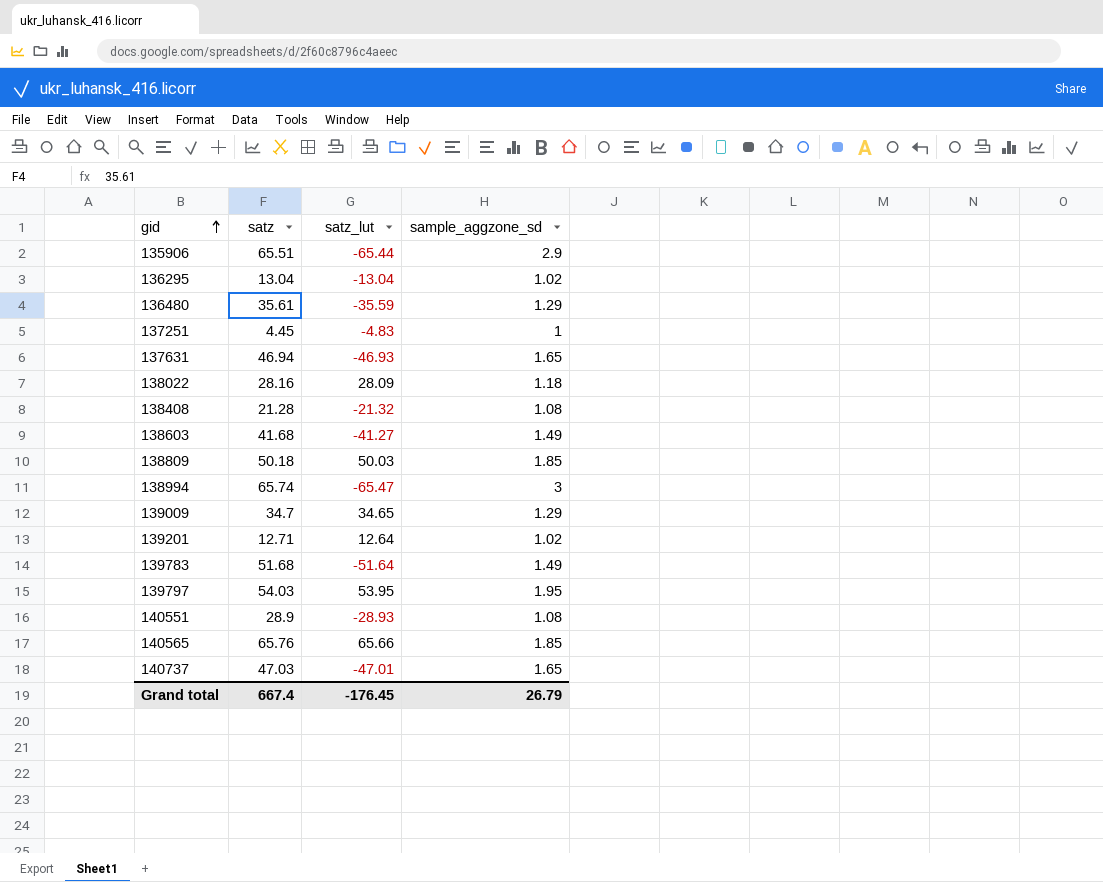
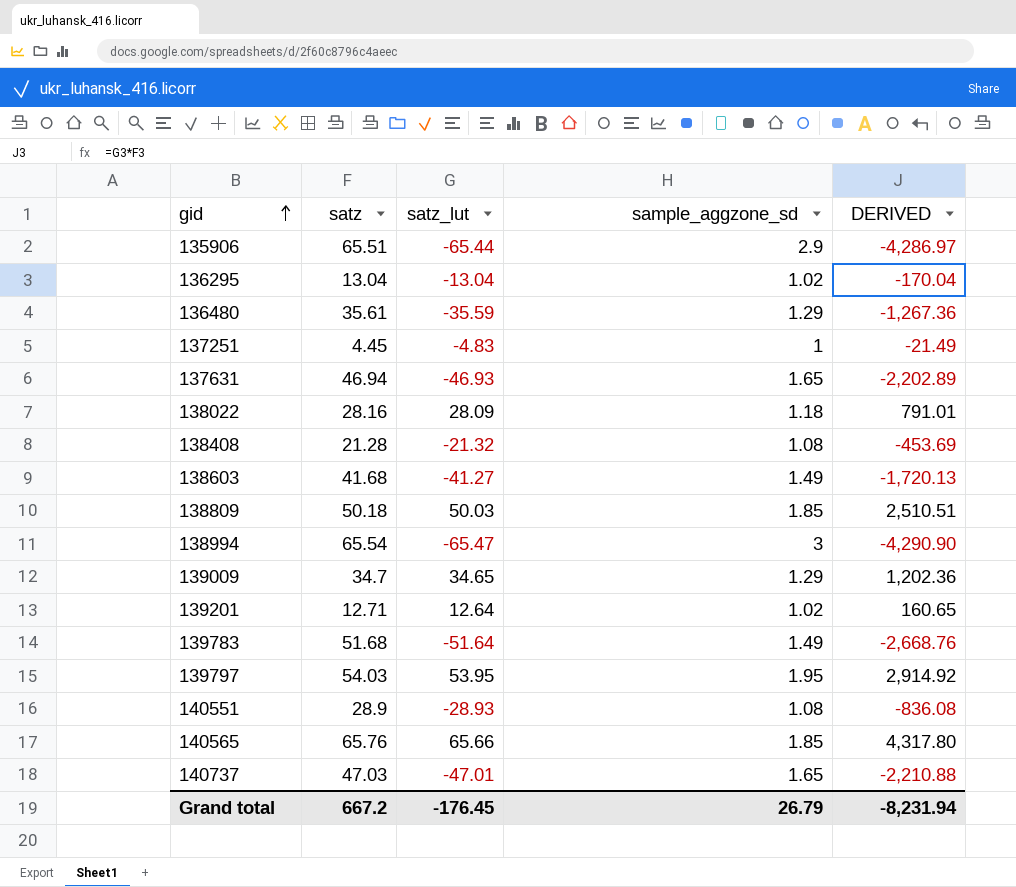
column DERIVED | formula: none -> [satz] * [satz_lut]
138994 | satz: 65.74 -> 65.54
Grand total | satz: 667.4 -> 667.2

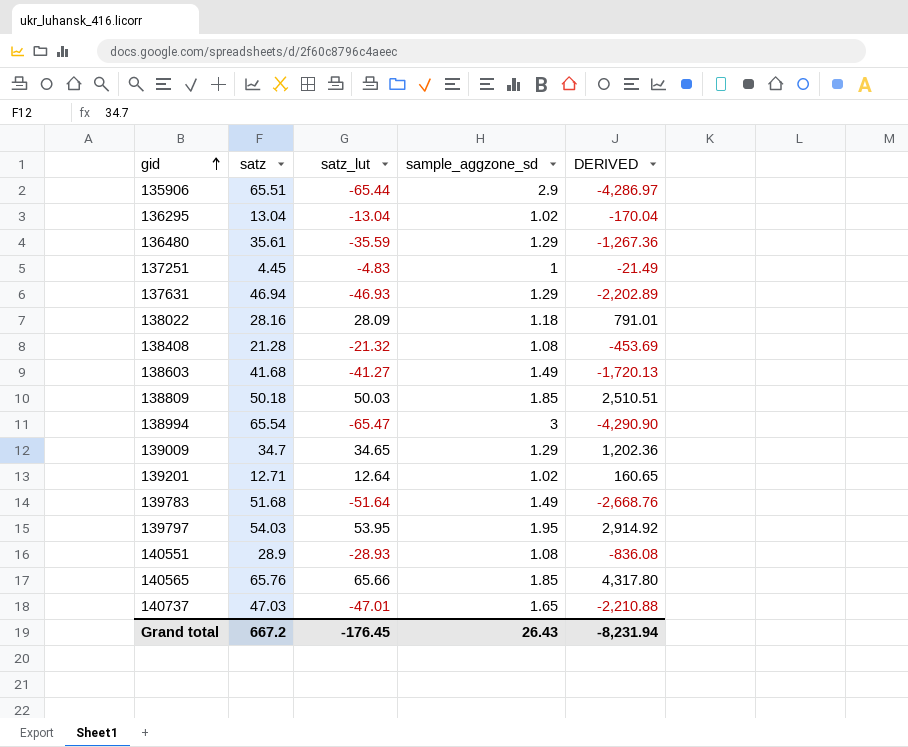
137631 | sample_aggzone_sd: 1.65 -> 1.29
Grand total | sample_aggzone_sd: 26.79 -> 26.43

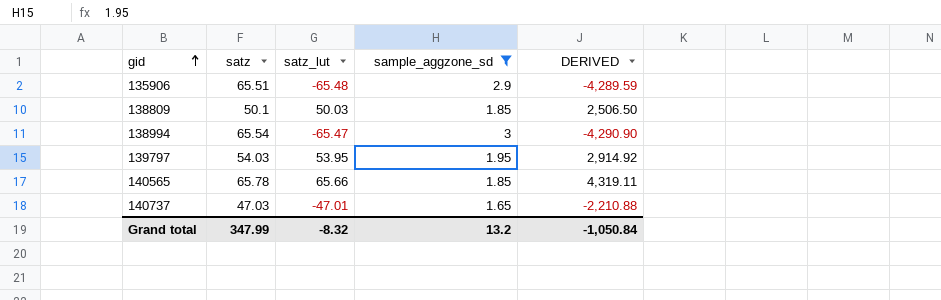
filter: none -> sample_aggzone_sd >= 1.65
135906 | satz_lut: -65.44 -> -65.48
135906 | DERIVED: -4,286.97 -> -4,289.59
138809 | satz: 50.18 -> 50.1
138809 | DERIVED: 2,510.51 -> 2,506.50
140565 | satz: 65.76 -> 65.78
140565 | DERIVED: 4,317.80 -> 4,319.11
Grand total | satz: 667.2 -> 347.99
Grand total | satz_lut: -176.45 -> -8.32
Grand total | sample_aggzone_sd: 26.43 -> 13.2
Grand total | DERIVED: -8,231.94 -> -1,050.84

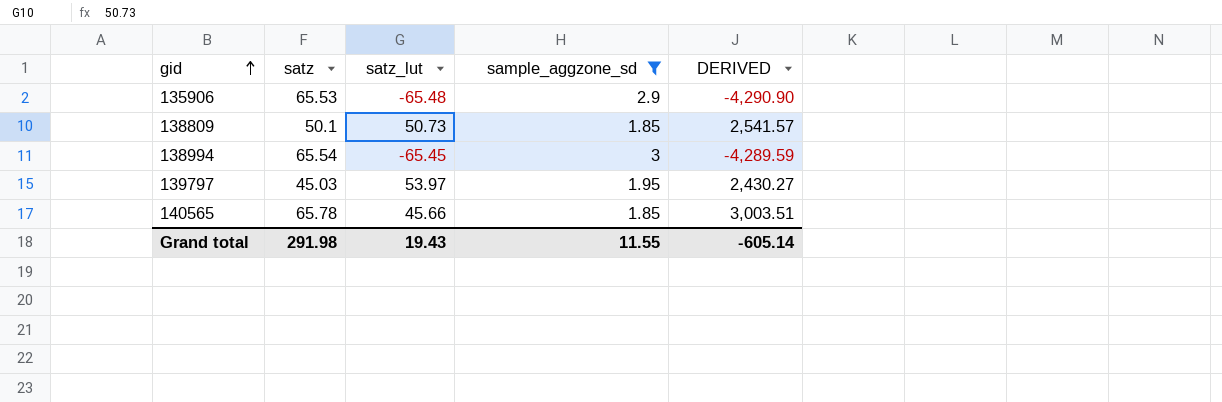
row 140737: 47.03 | -47.01 | 1.65 | -2,210.88 -> none
135906 | satz: 65.51 -> 65.53
135906 | DERIVED: -4,289.59 -> -4,290.90
138809 | satz_lut: 50.03 -> 50.73
138809 | DERIVED: 2,506.50 -> 2,541.57
138994 | satz_lut: -65.47 -> -65.45
138994 | DERIVED: -4,290.90 -> -4,289.59
139797 | satz: 54.03 -> 45.03
139797 | satz_lut: 53.95 -> 53.97
139797 | DERIVED: 2,914.92 -> 2,430.27
140565 | satz_lut: 65.66 -> 45.66
140565 | DERIVED: 4,319.11 -> 3,003.51
Grand total | satz: 347.99 -> 291.98
Grand total | satz_lut: -8.32 -> 19.43
Grand total | sample_aggzone_sd: 13.2 -> 11.55
Grand total | DERIVED: -1,050.84 -> -605.14

